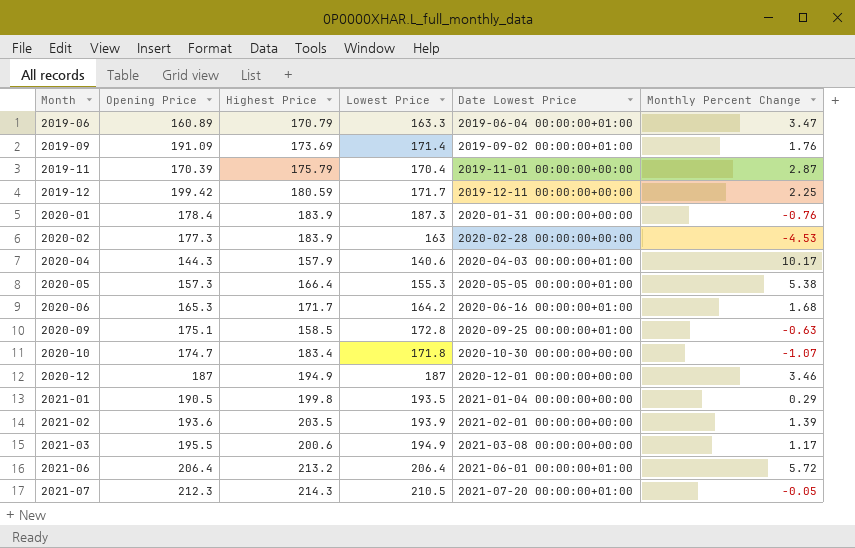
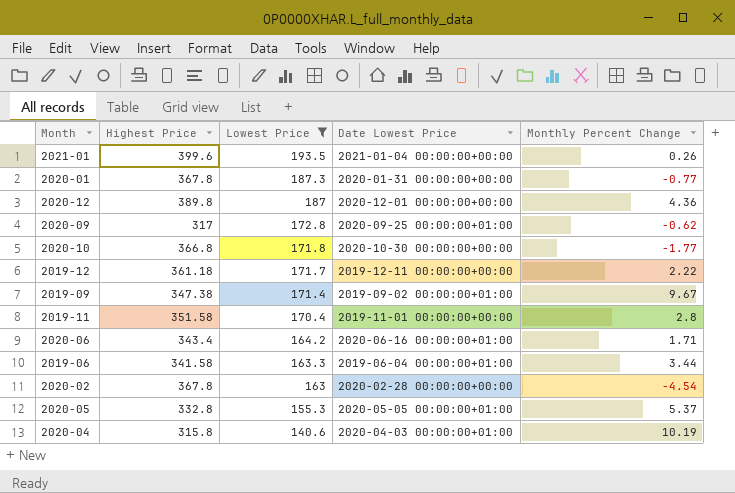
filter: none -> Lowest Price <= 193.5
row order: Month ascending -> Lowest Price descending
column Opening Price | position: 2 -> none
2021-01 | Highest Price: 199.8 -> 399.6
2021-01 | Monthly Percent Change: 0.29 -> 0.26
2020-01 | Highest Price: 183.9 -> 367.8
2020-01 | Monthly Percent Change: -0.76 -> -0.77
2020-12 | Highest Price: 194.9 -> 389.8
2020-12 | Monthly Percent Change: 3.46 -> 4.36
2020-09 | Highest Price: 158.5 -> 317
2020-09 | Monthly Percent Change: -0.63 -> -0.62
2020-10 | Highest Price: 183.4 -> 366.8
2020-10 | Monthly Percent Change: -1.07 -> -1.77
2019-12 | Highest Price: 180.59 -> 361.18
2019-12 | Monthly Percent Change: 2.25 -> 2.22
2019-09 | Highest Price: 173.69 -> 347.38
2019-09 | Monthly Percent Change: 1.76 -> 9.67
2019-11 | Highest Price: 175.79 -> 351.58
2019-11 | Monthly Percent Change: 2.87 -> 2.8
2020-06 | Highest Price: 171.7 -> 343.4
2020-06 | Monthly Percent Change: 1.68 -> 1.71
2019-06 | Highest Price: 170.79 -> 341.58
2019-06 | Monthly Percent Change: 3.47 -> 3.44
2020-02 | Highest Price: 183.9 -> 367.8
2020-02 | Monthly Percent Change: -4.53 -> -4.54
2020-05 | Highest Price: 166.4 -> 332.8
2020-05 | Monthly Percent Change: 5.38 -> 5.37
2020-04 | Highest Price: 157.9 -> 315.8
2020-04 | Monthly Percent Change: 10.17 -> 10.19

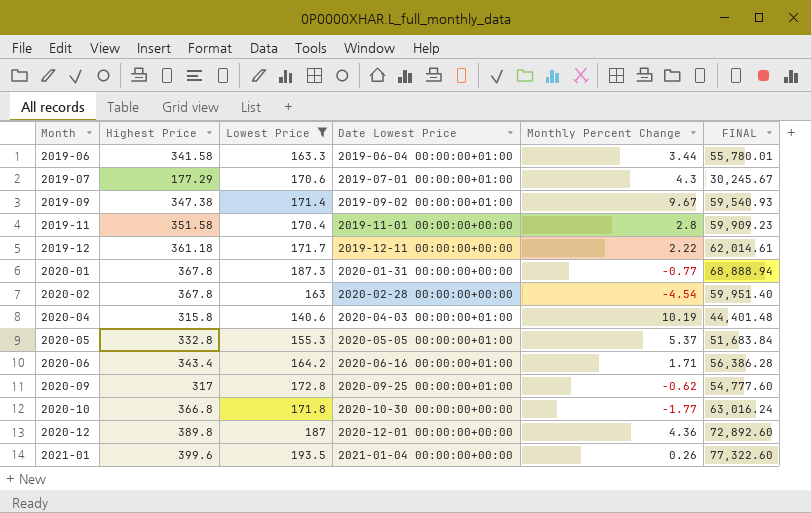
row order: Lowest Price descending -> Month ascending
column FINAL | formula: none -> [Highest Price] * [Lowest Price]
row 2019-07: none -> 177.29 | 170.6 | 2019-07-01 00:00:00+01:00 | 4.3 | 30,245.67

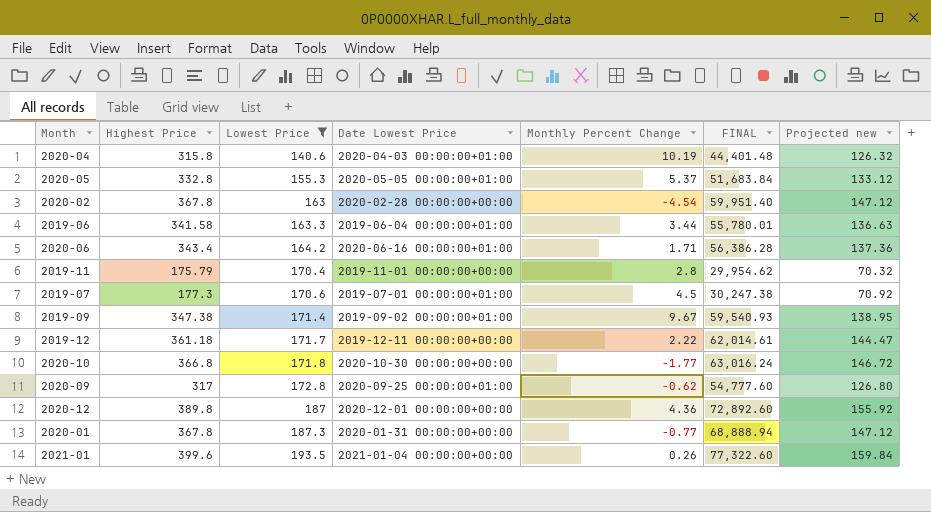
row order: Month ascending -> Lowest Price ascending
column Projected new | formula: none -> [Highest Price] * 0.4
2019-11 | Highest Price: 351.58 -> 175.79
2019-11 | FINAL: 59,909.23 -> 29,954.62
2019-07 | Highest Price: 177.29 -> 177.3
2019-07 | Monthly Percent Change: 4.3 -> 4.5
2019-07 | FINAL: 30,245.67 -> 30,247.38

